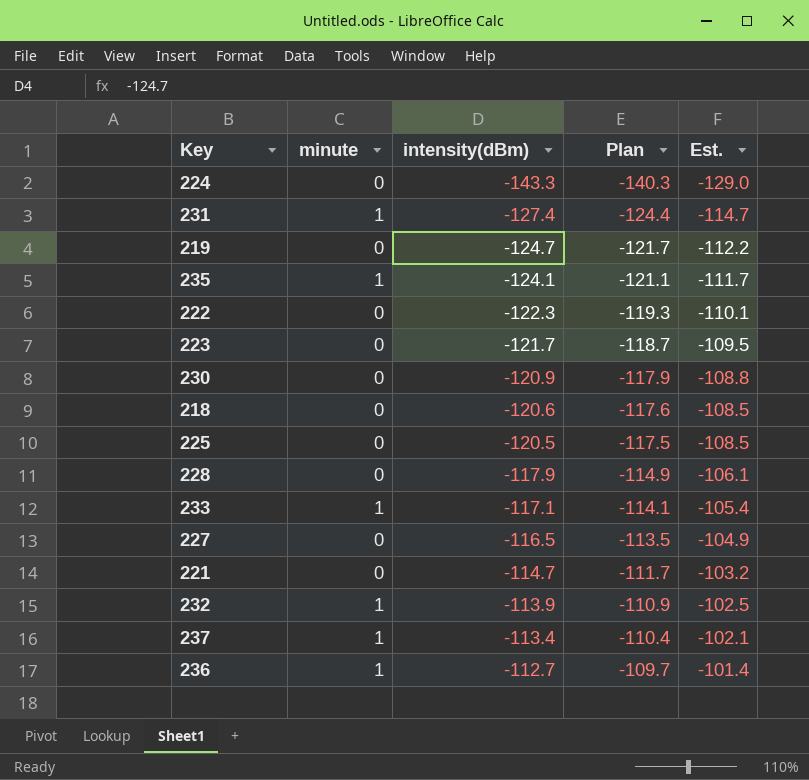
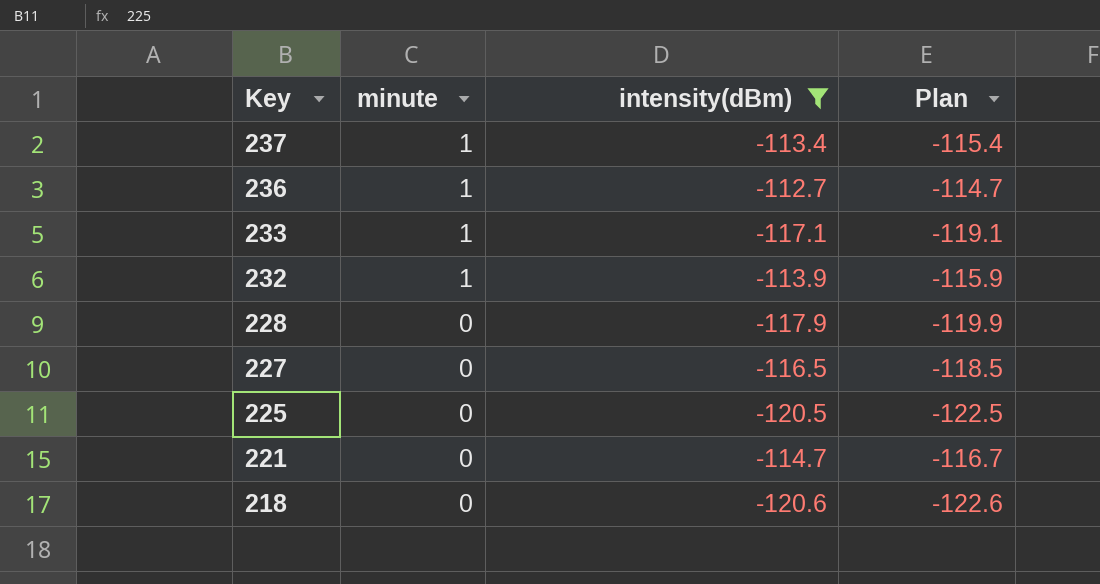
filter: none -> intensity(dBm) >= -120.6
row order: intensity(dBm) ascending -> Key descending
column Est. | formula: [intensity(dBm)] * 0.9 -> none
column Plan | formula: [intensity(dBm)] + 3 -> [intensity(dBm)] - 2

